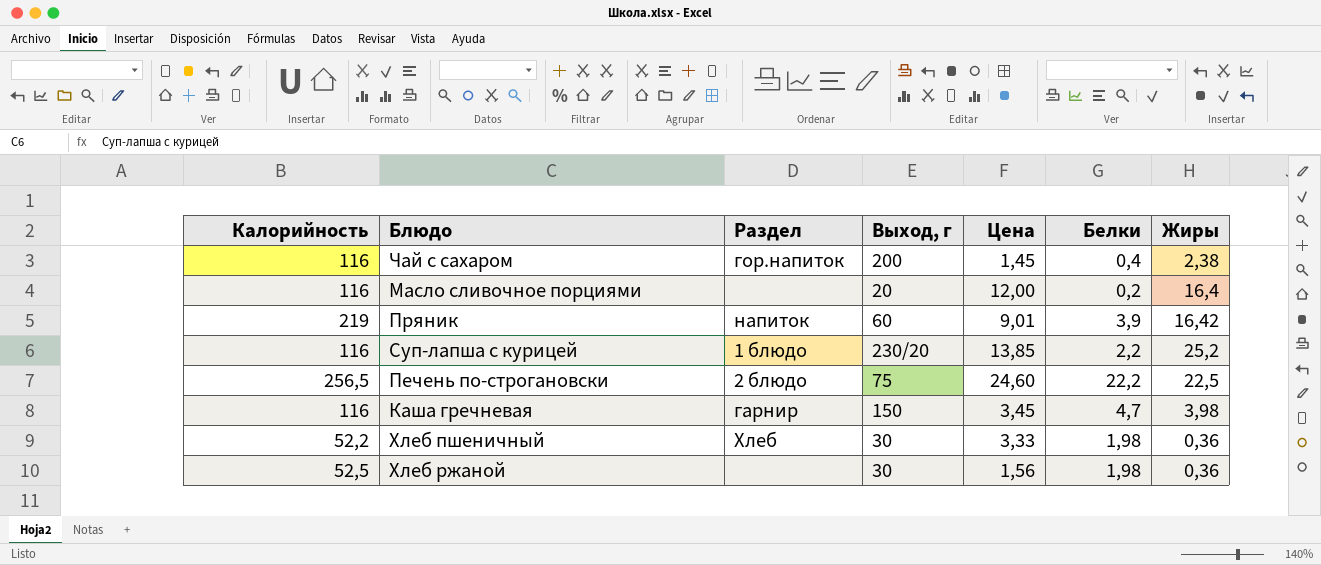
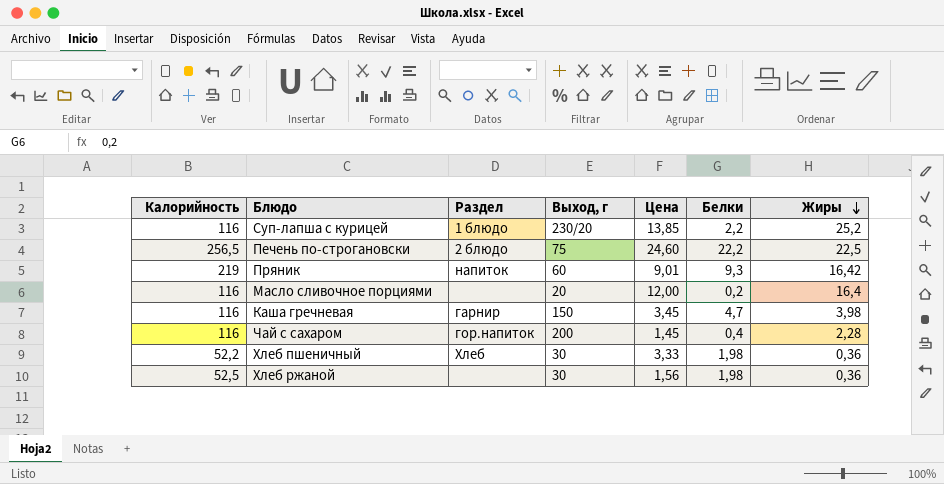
row order: none -> Жиры descending
Пряник | Белки: 3,9 -> 9,3
Чай с сахаром | Жиры: 2,38 -> 2,28

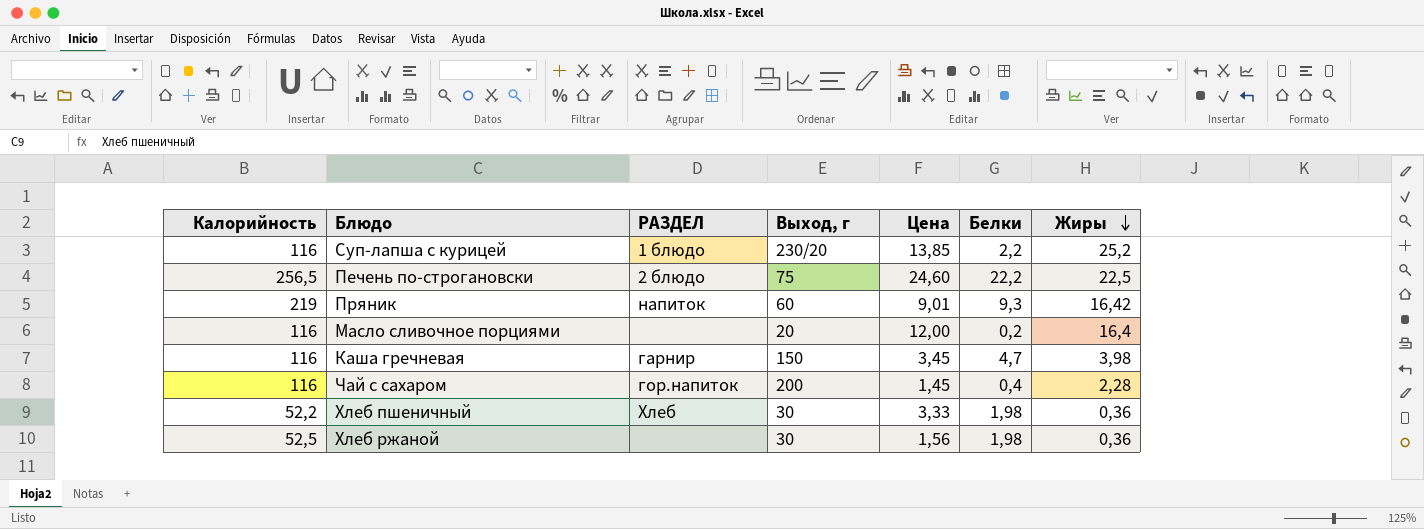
column name: Раздел -> РАЗДЕЛ

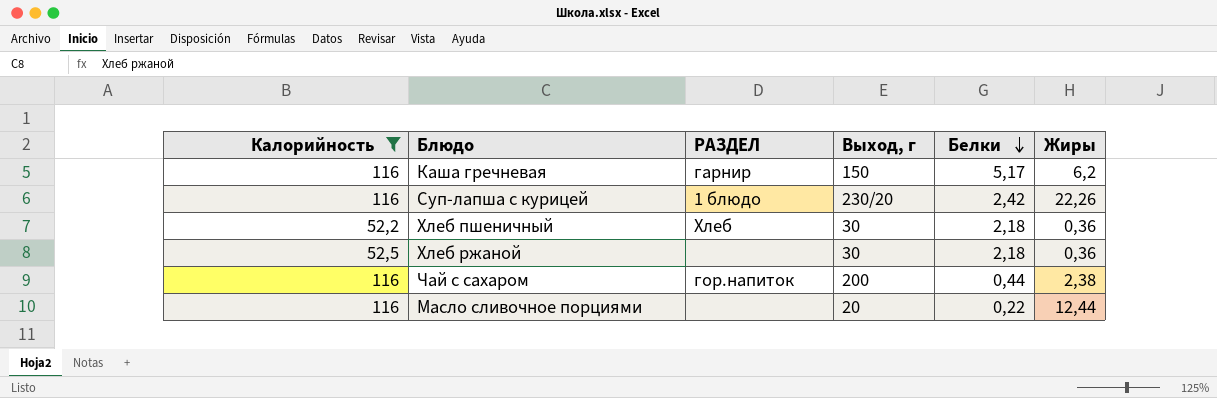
filter: none -> Калорийность <= 116
row order: Жиры descending -> Белки descending
column Цена | position: 5 -> none
Каша гречневая | Белки: 4,7 -> 5,17
Каша гречневая | Жиры: 3,98 -> 6,2
Суп-лапша с курицей | Белки: 2,2 -> 2,42
Суп-лапша с курицей | Жиры: 25,2 -> 22,26
Хлеб пшеничный | Белки: 1,98 -> 2,18
Хлеб ржаной | Белки: 1,98 -> 2,18
Чай с сахаром | Белки: 0,4 -> 0,44
Чай с сахаром | Жиры: 2,28 -> 2,38
Масло сливочное порциями | Белки: 0,2 -> 0,22
Масло сливочное порциями | Жиры: 16,4 -> 12,44

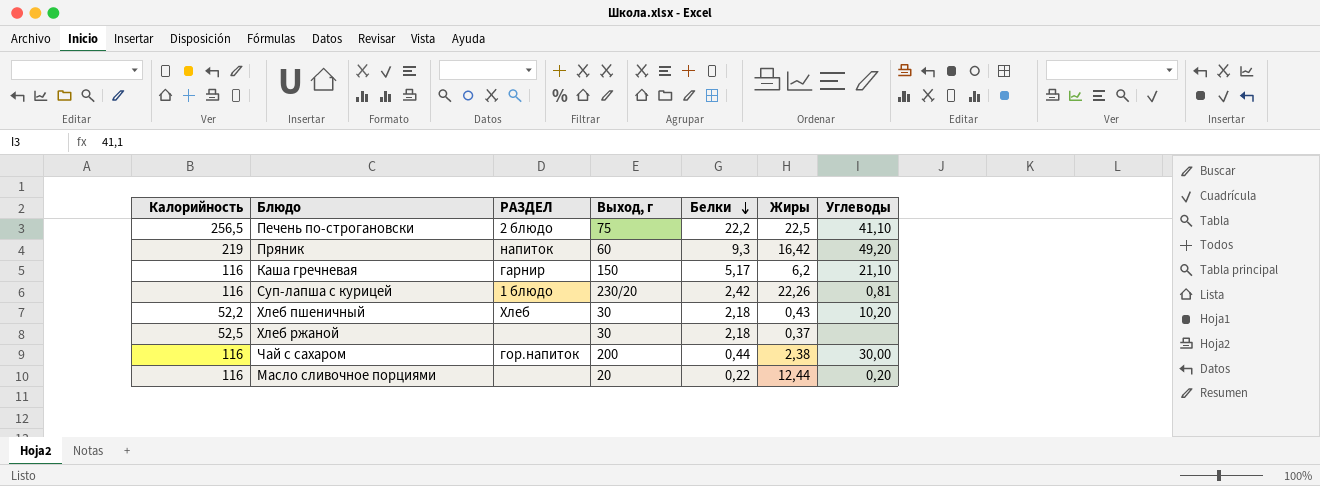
filter: Калорийность <= 116 -> none
column Углеводы | position: none -> 7
Хлеб пшеничный | Жиры: 0,36 -> 0,43
Хлеб ржаной | Жиры: 0,36 -> 0,37

